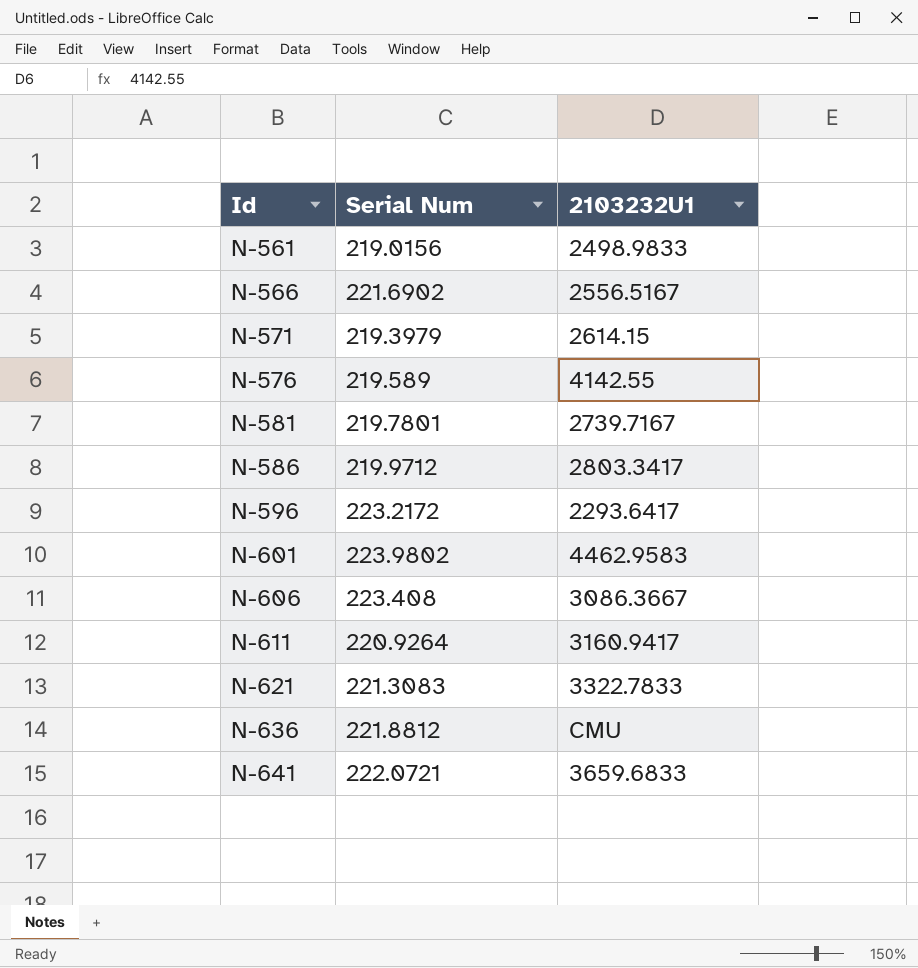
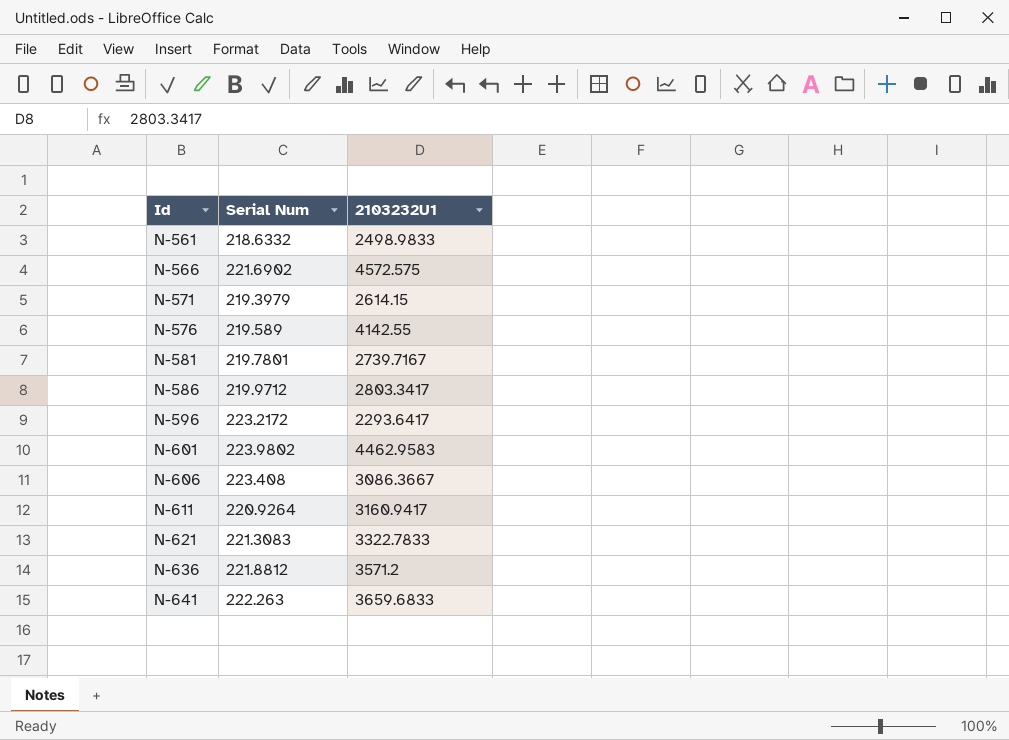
N-561 | Serial Num: 219.0156 -> 218.6332
N-566 | 2103232U1: 2556.5167 -> 4572.575
N-636 | 2103232U1: CMU -> 3571.2
N-641 | Serial Num: 222.0721 -> 222.263

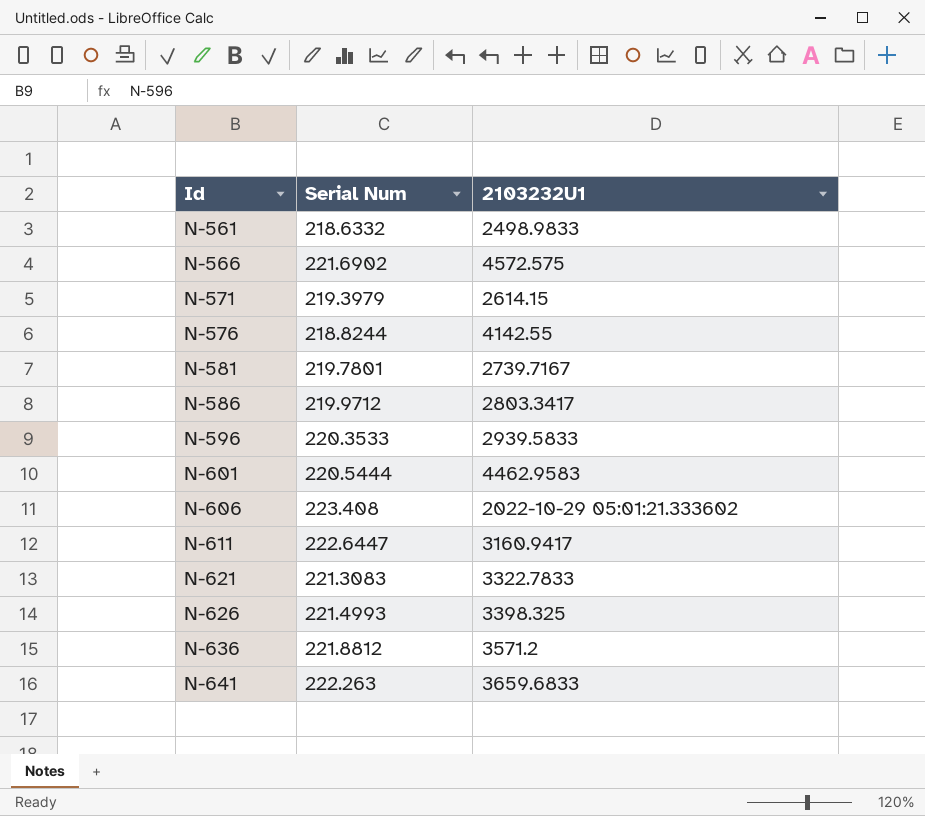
N-576 | Serial Num: 219.589 -> 218.8244
N-596 | Serial Num: 223.2172 -> 220.3533
N-596 | 2103232U1: 2293.6417 -> 2939.5833
N-601 | Serial Num: 223.9802 -> 220.5444
N-606 | 2103232U1: 3086.3667 -> 2022-10-29 05:01:21.333602
N-611 | Serial Num: 220.9264 -> 222.6447
row N-626: none -> 221.4993 | 3398.325

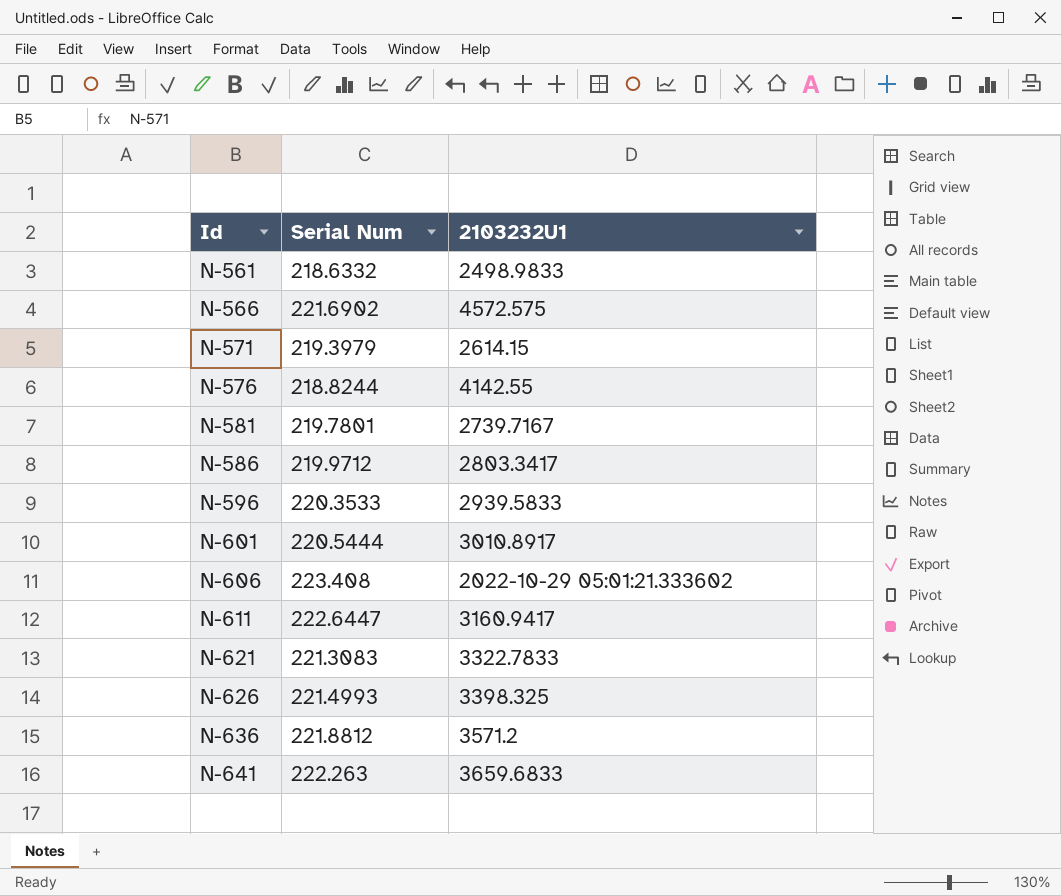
N-601 | 2103232U1: 4462.9583 -> 3010.8917

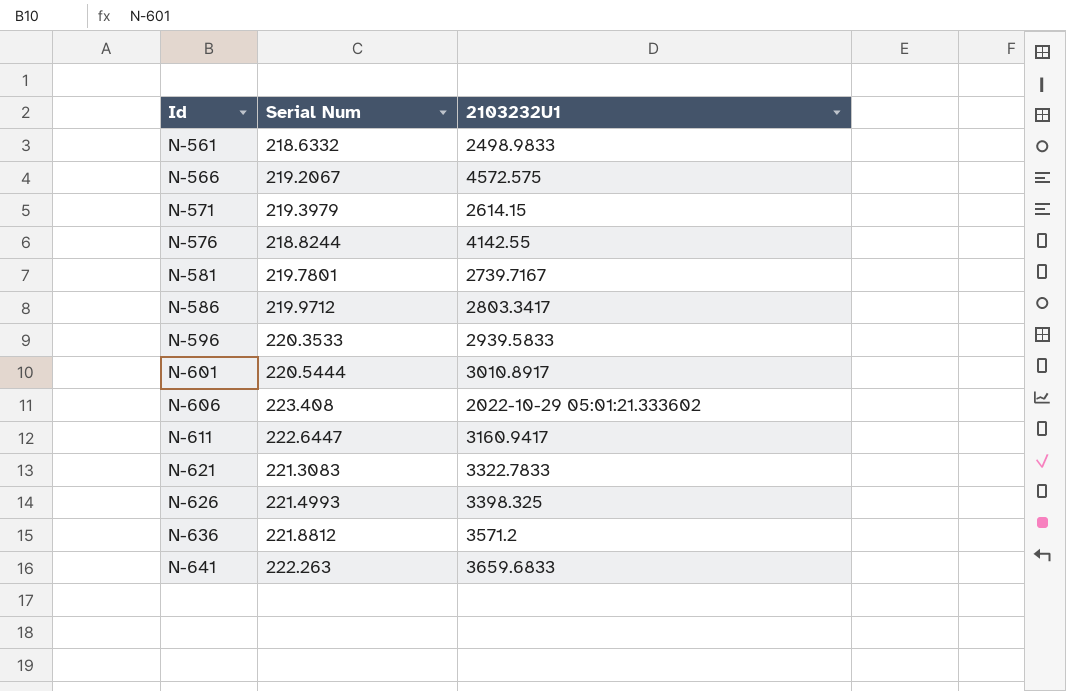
N-566 | Serial Num: 221.6902 -> 219.2067

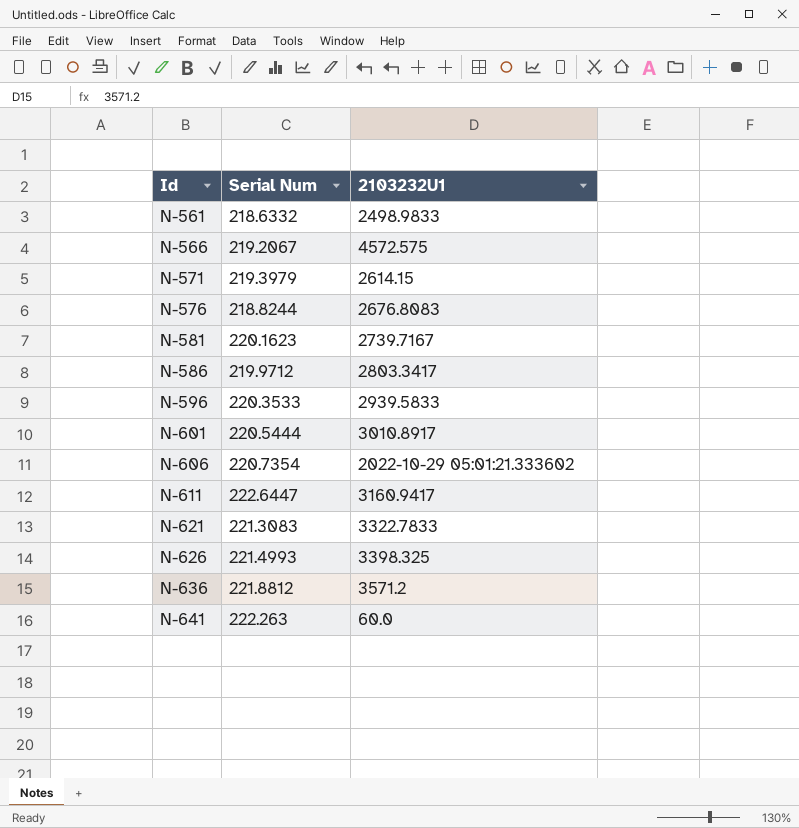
N-576 | 2103232U1: 4142.55 -> 2676.8083
N-581 | Serial Num: 219.7801 -> 220.1623
N-606 | Serial Num: 223.408 -> 220.7354
N-641 | 2103232U1: 3659.6833 -> 60.0

